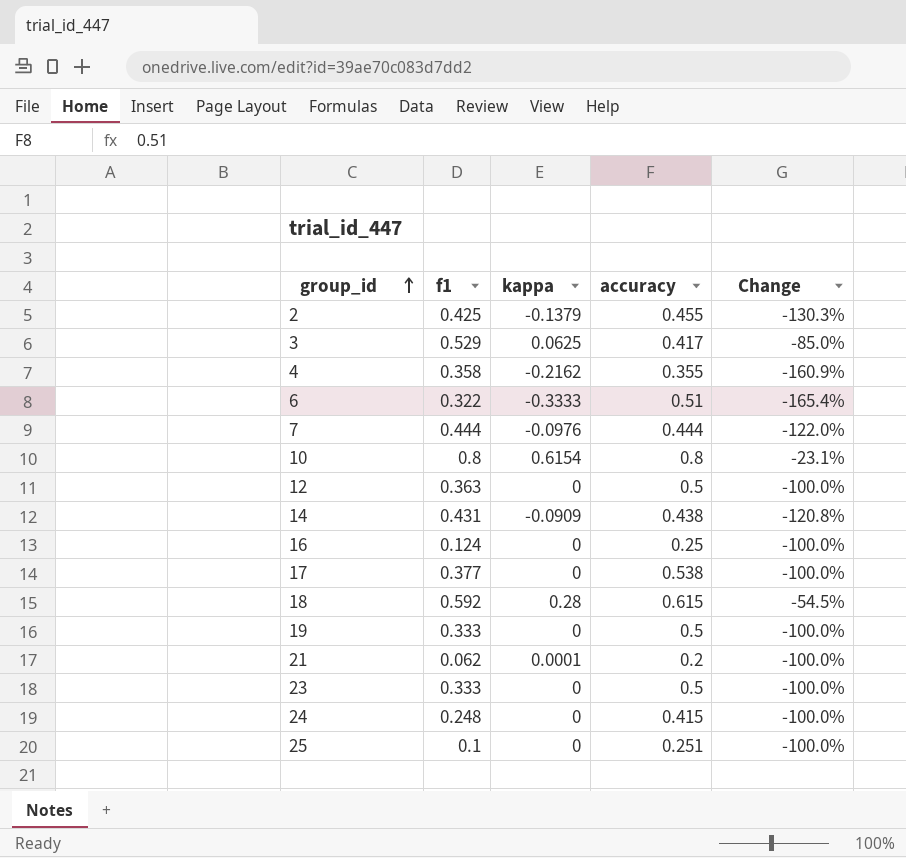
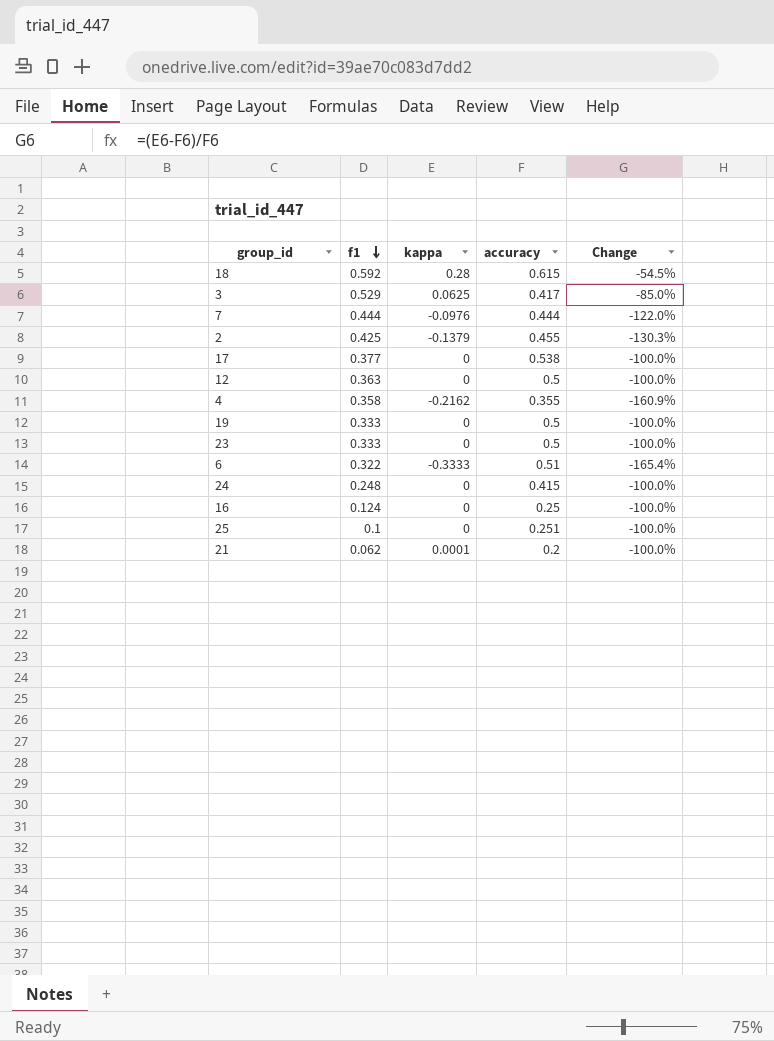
row order: group_id ascending -> f1 descending
row 10: 0.8 | 0.6154 | 0.8 | -23.1% -> none
row 14: 0.431 | -0.0909 | 0.438 | -120.8% -> none

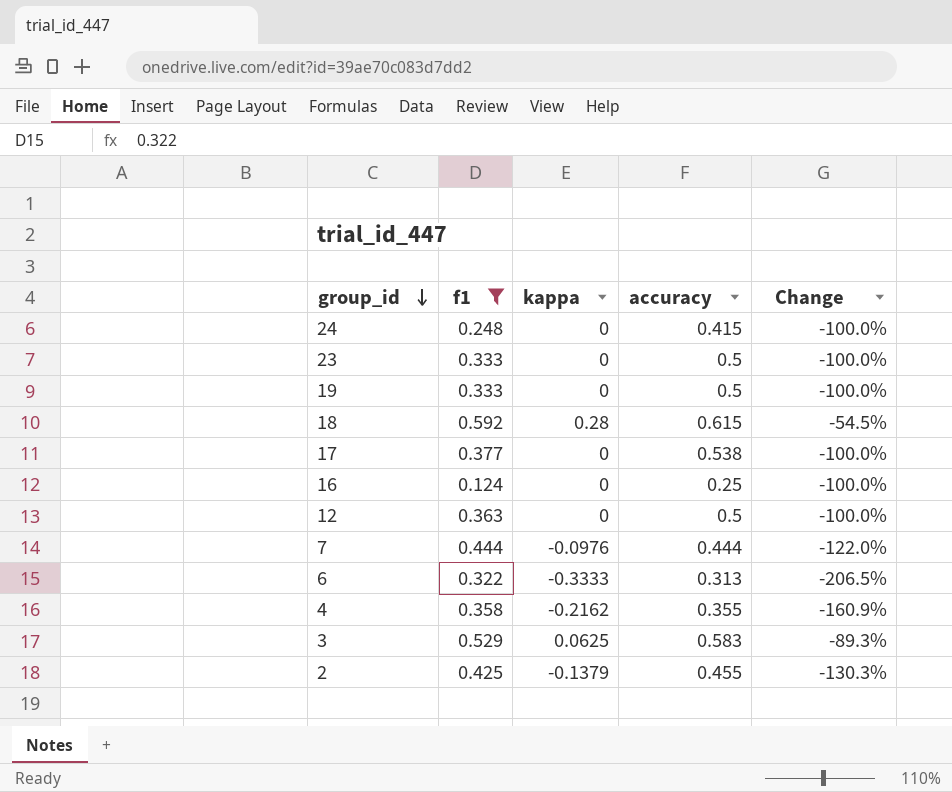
filter: none -> f1 >= 0.124
row order: f1 descending -> group_id descending
6 | accuracy: 0.51 -> 0.313
6 | Change: -165.4% -> -206.5%
3 | accuracy: 0.417 -> 0.583
3 | Change: -85.0% -> -89.3%

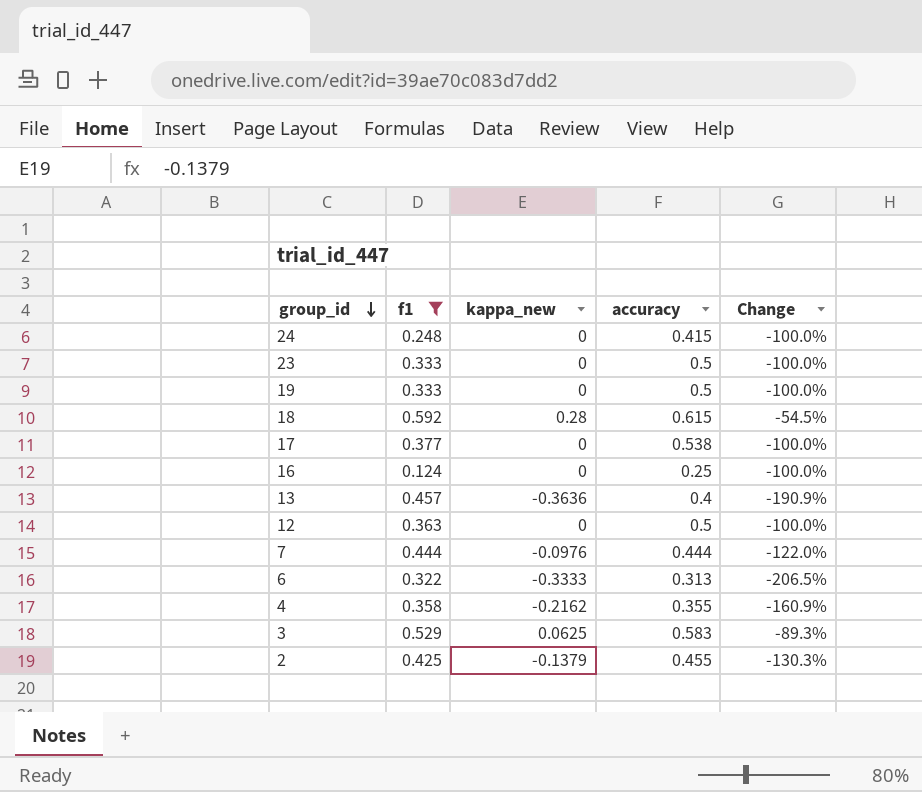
column name: kappa -> kappa_new
row 13: none -> 0.457 | -0.3636 | 0.4 | -190.9%

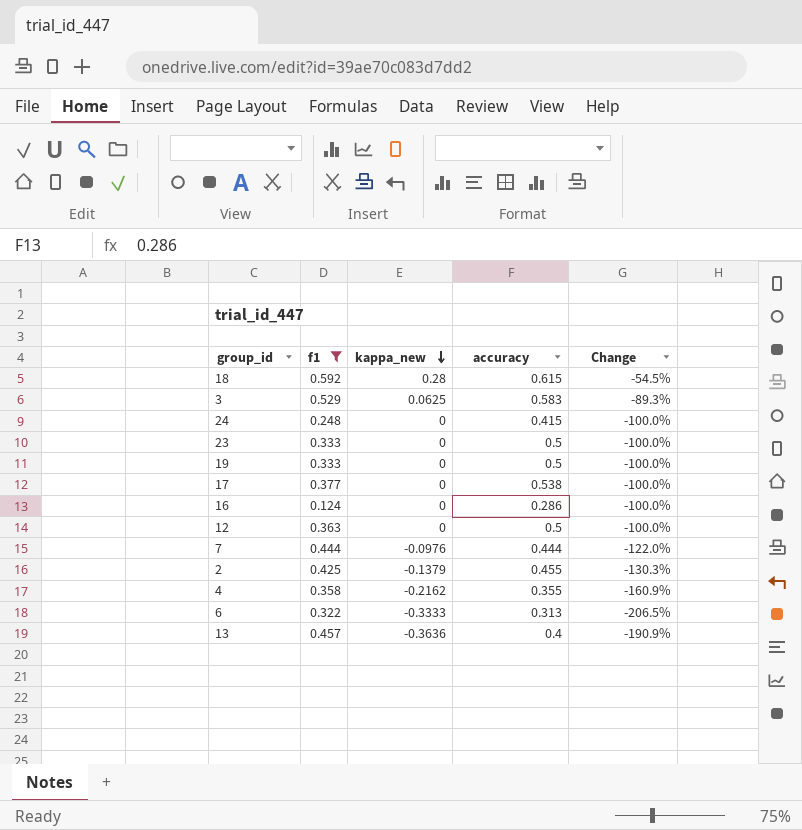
row order: group_id descending -> kappa_new descending
16 | accuracy: 0.25 -> 0.286

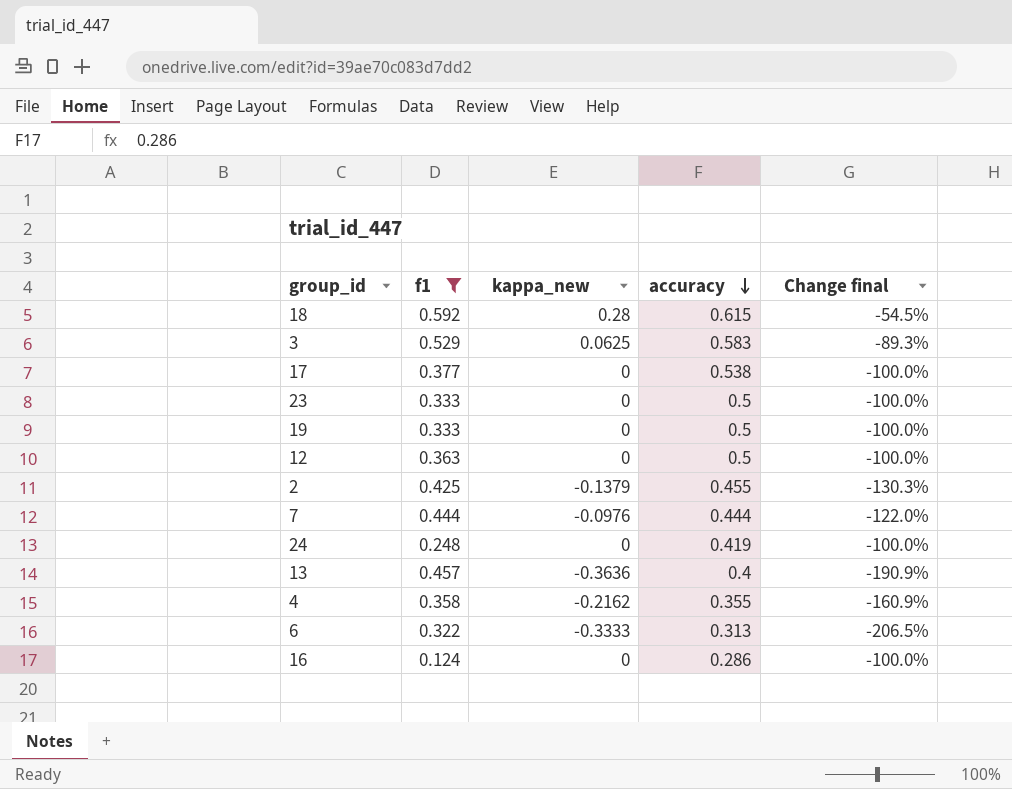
row order: kappa_new descending -> accuracy descending
column name: Change -> Change final
24 | accuracy: 0.415 -> 0.419

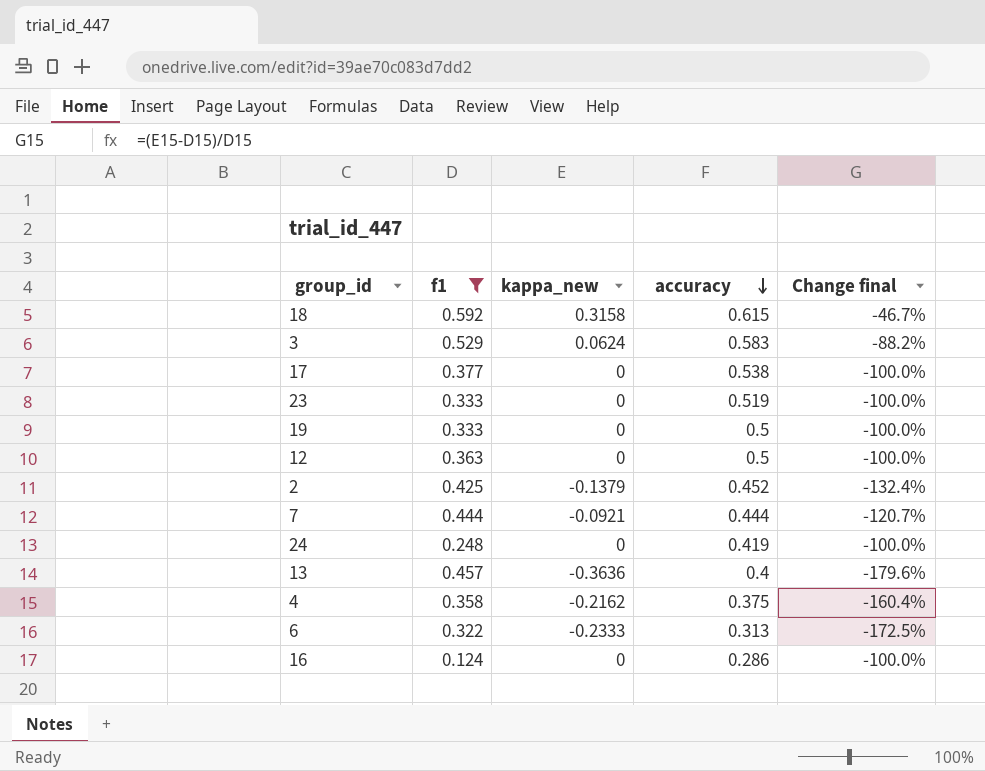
column Change final | formula: ([kappa_new] - [accuracy]) / [accuracy] -> ([kappa_new] - [f1]) / [f1]
18 | kappa_new: 0.28 -> 0.3158
3 | kappa_new: 0.0625 -> 0.0624
23 | accuracy: 0.5 -> 0.519
2 | accuracy: 0.455 -> 0.452
7 | kappa_new: -0.0976 -> -0.0921
4 | accuracy: 0.355 -> 0.375
6 | kappa_new: -0.3333 -> -0.2333

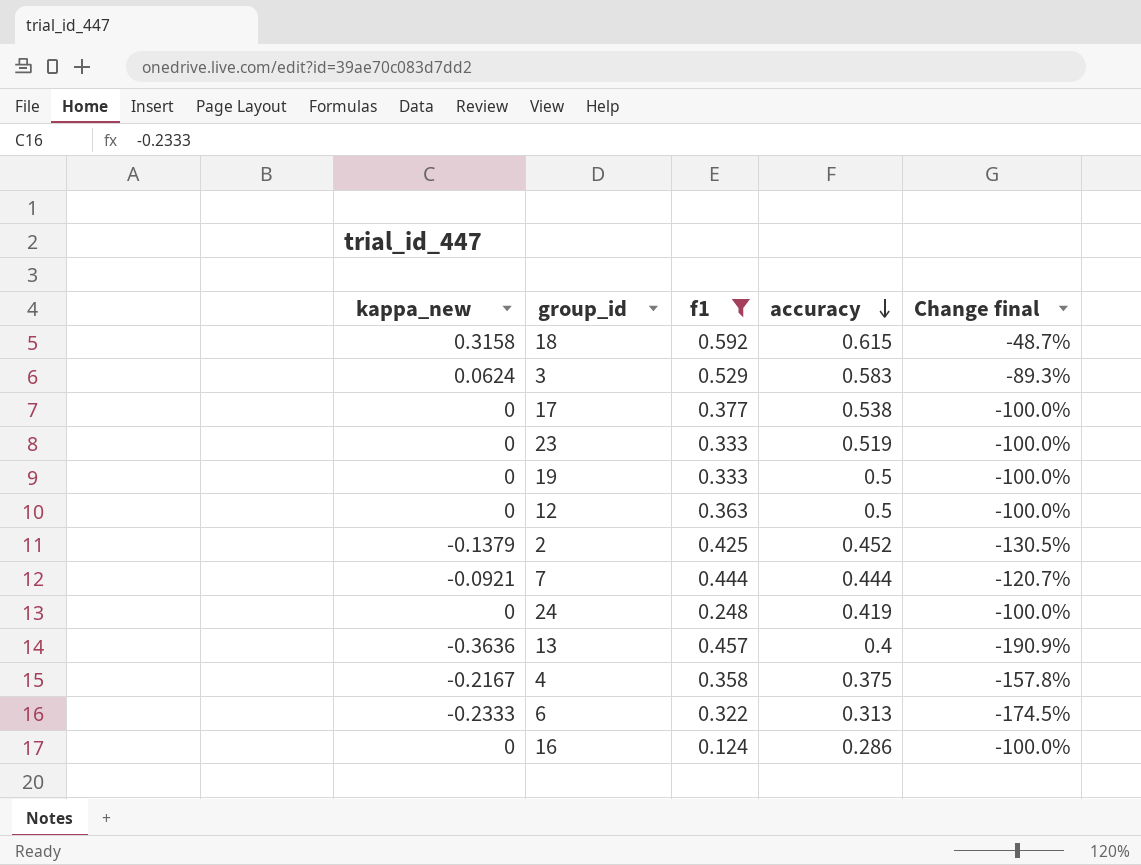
column kappa_new | position: 3 -> 1
column Change final | formula: ([kappa_new] - [f1]) / [f1] -> ([kappa_new] - [accuracy]) / [accuracy]
4 | kappa_new: -0.2162 -> -0.2167

